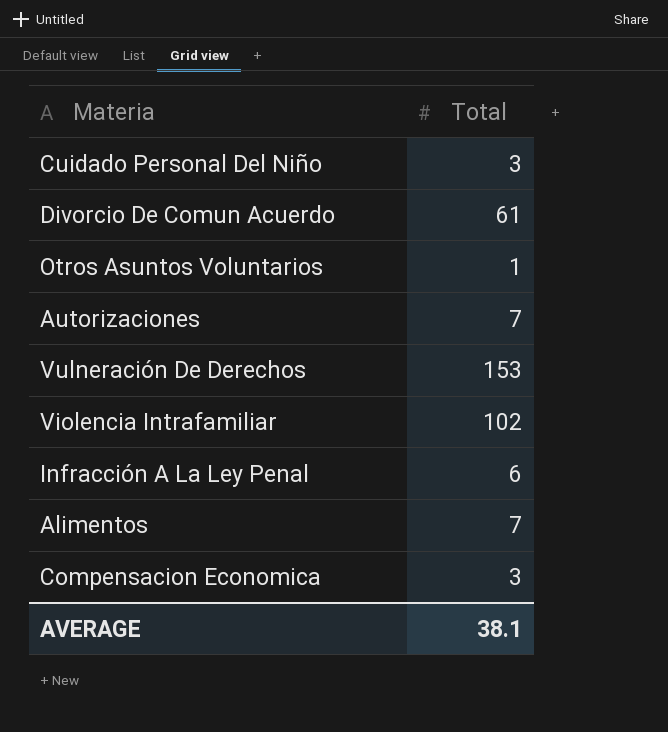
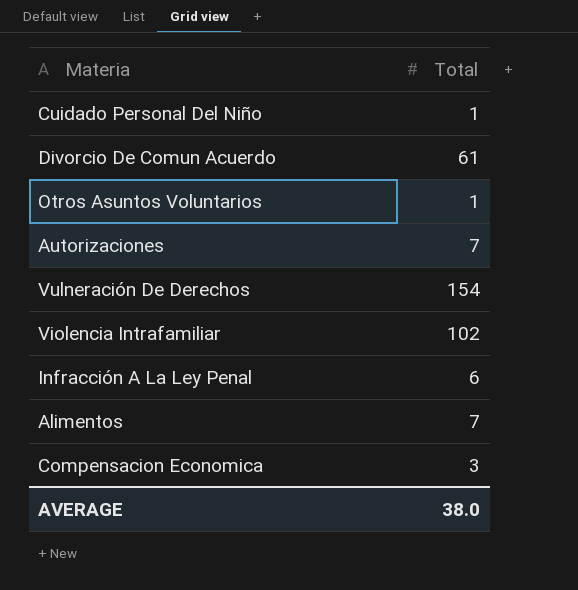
Cuidado Personal Del Niño | Total: 3 -> 1
Vulneración De Derechos | Total: 153 -> 154
AVERAGE | Total: 38.1 -> 38.0

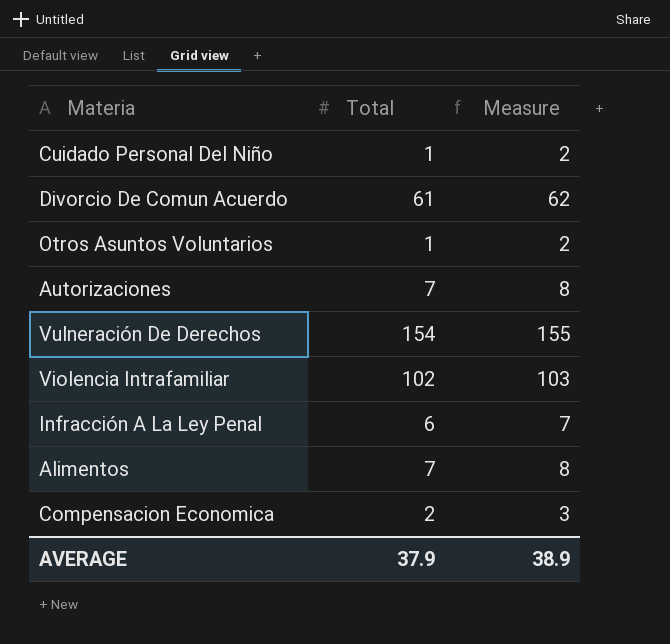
column Measure | formula: none -> [Total] + 1
Compensacion Economica | Total: 3 -> 2
AVERAGE | Total: 38.0 -> 37.9

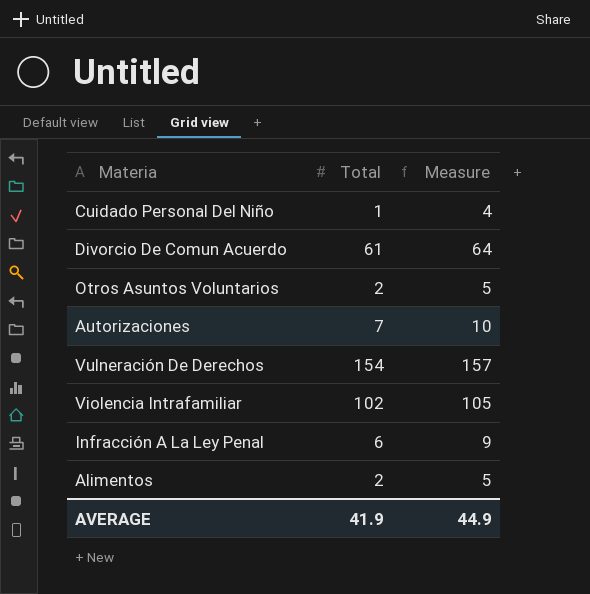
column Measure | formula: [Total] + 1 -> [Total] + 3
row Compensacion Economica: 2 | 3 -> none
Otros Asuntos Voluntarios | Total: 1 -> 2
Alimentos | Total: 7 -> 2
AVERAGE | Total: 37.9 -> 41.9
AVERAGE | Measure: 38.9 -> 44.9

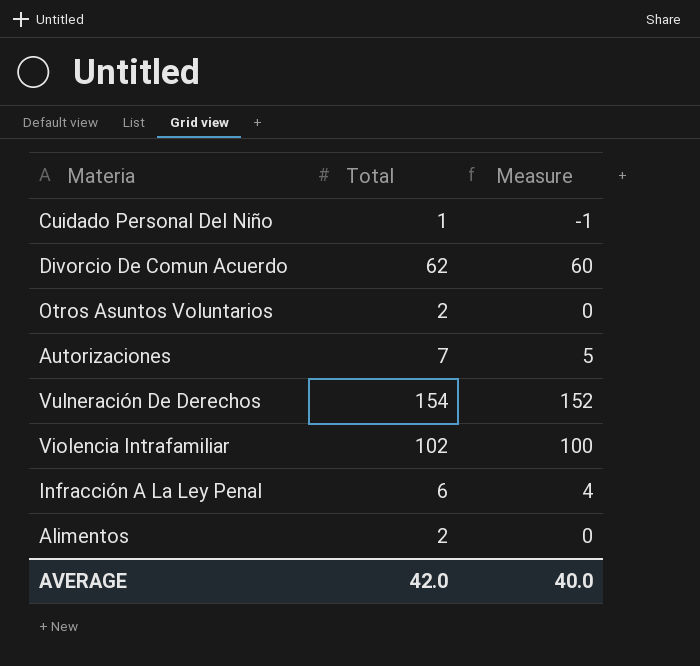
column Measure | formula: [Total] + 3 -> [Total] - 2
Divorcio De Comun Acuerdo | Total: 61 -> 62
AVERAGE | Total: 41.9 -> 42.0
AVERAGE | Measure: 44.9 -> 40.0

